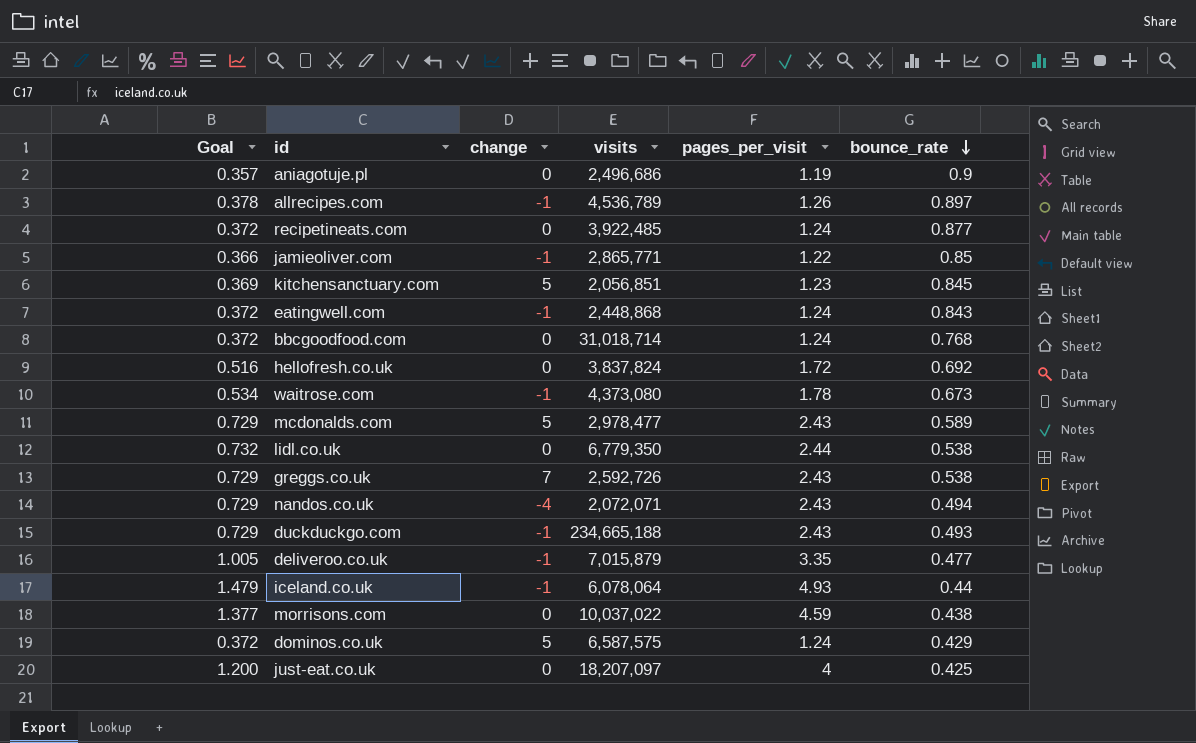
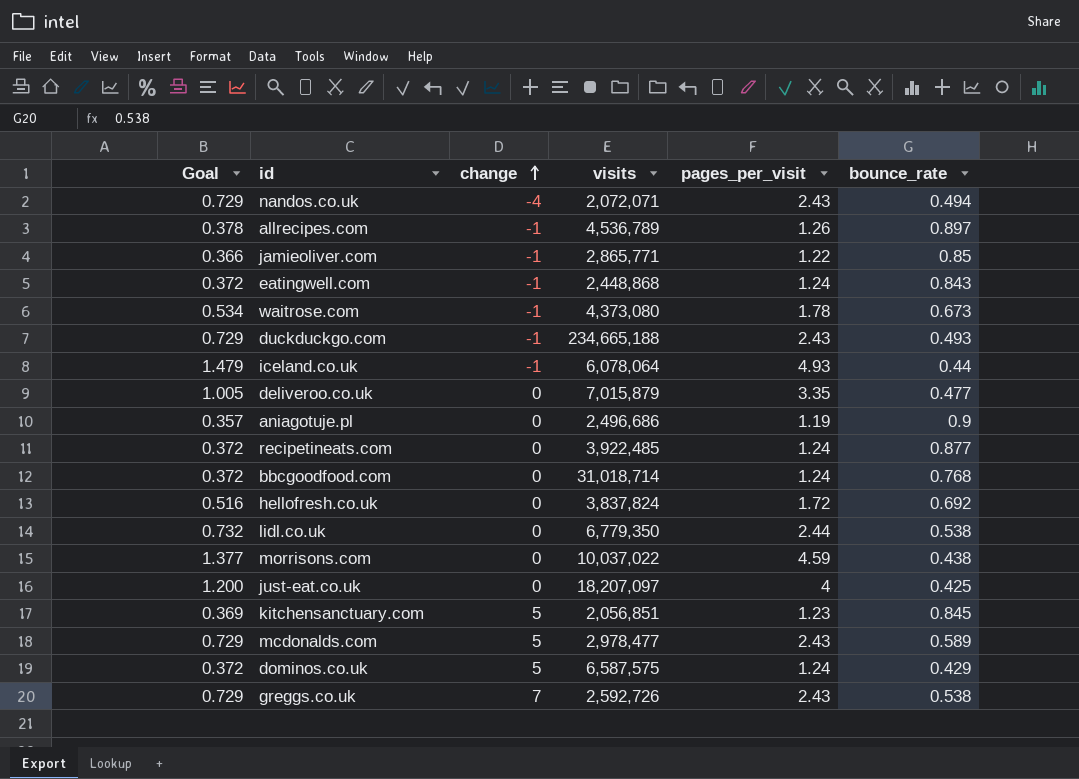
row order: bounce_rate descending -> change ascending
deliveroo.co.uk | change: -1 -> 0

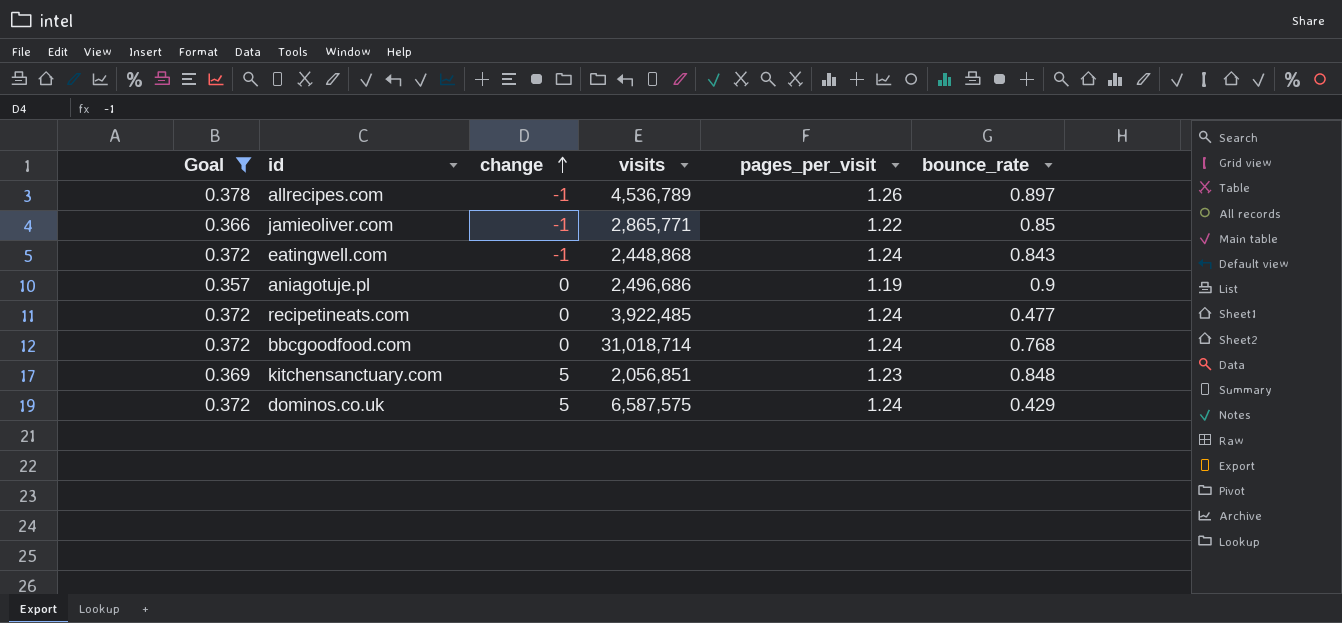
filter: none -> Goal <= 0.378
recipetineats.com | bounce_rate: 0.877 -> 0.477
kitchensanctuary.com | bounce_rate: 0.845 -> 0.848

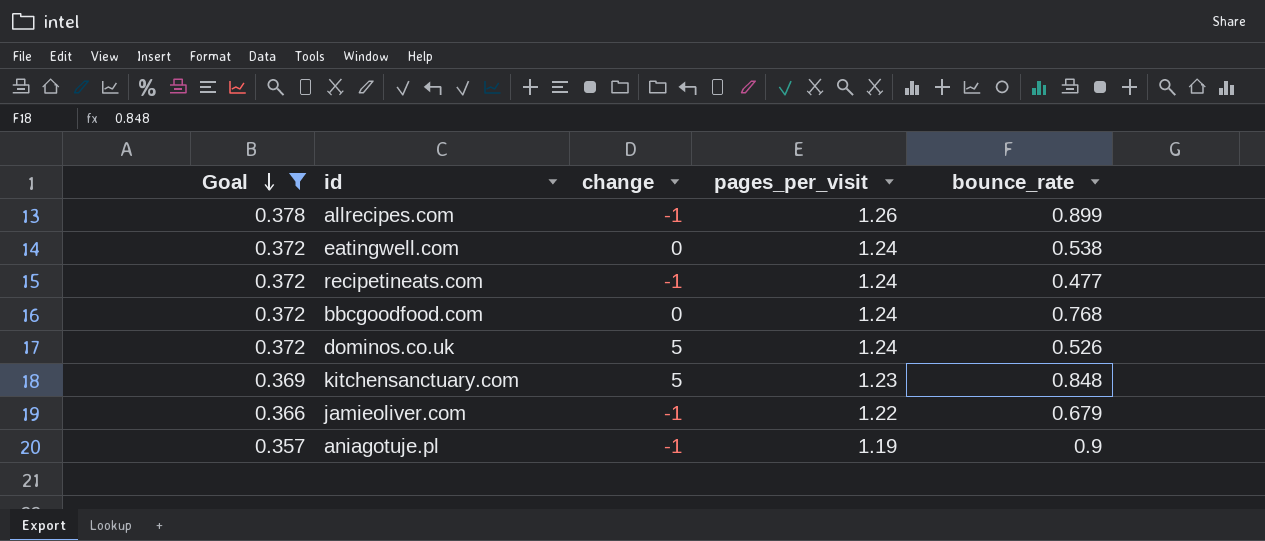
row order: change ascending -> Goal descending
column visits | position: 4 -> none
allrecipes.com | bounce_rate: 0.897 -> 0.899
eatingwell.com | change: -1 -> 0
eatingwell.com | bounce_rate: 0.843 -> 0.538
recipetineats.com | change: 0 -> -1
dominos.co.uk | bounce_rate: 0.429 -> 0.526
jamieoliver.com | bounce_rate: 0.85 -> 0.679
aniagotuje.pl | change: 0 -> -1

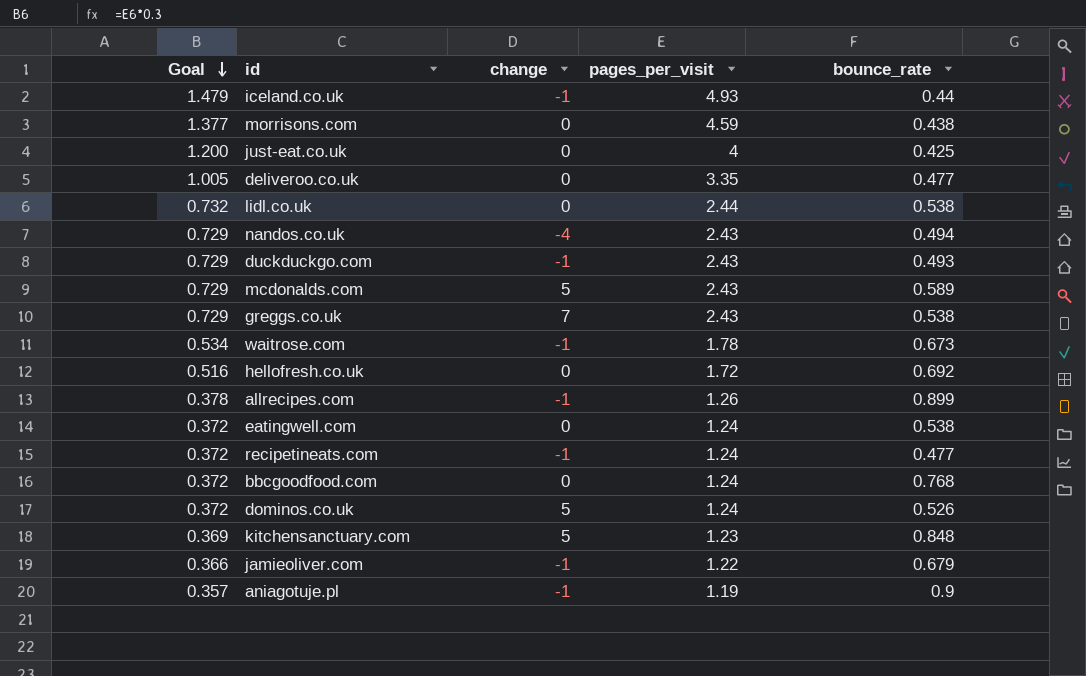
filter: Goal <= 0.378 -> none

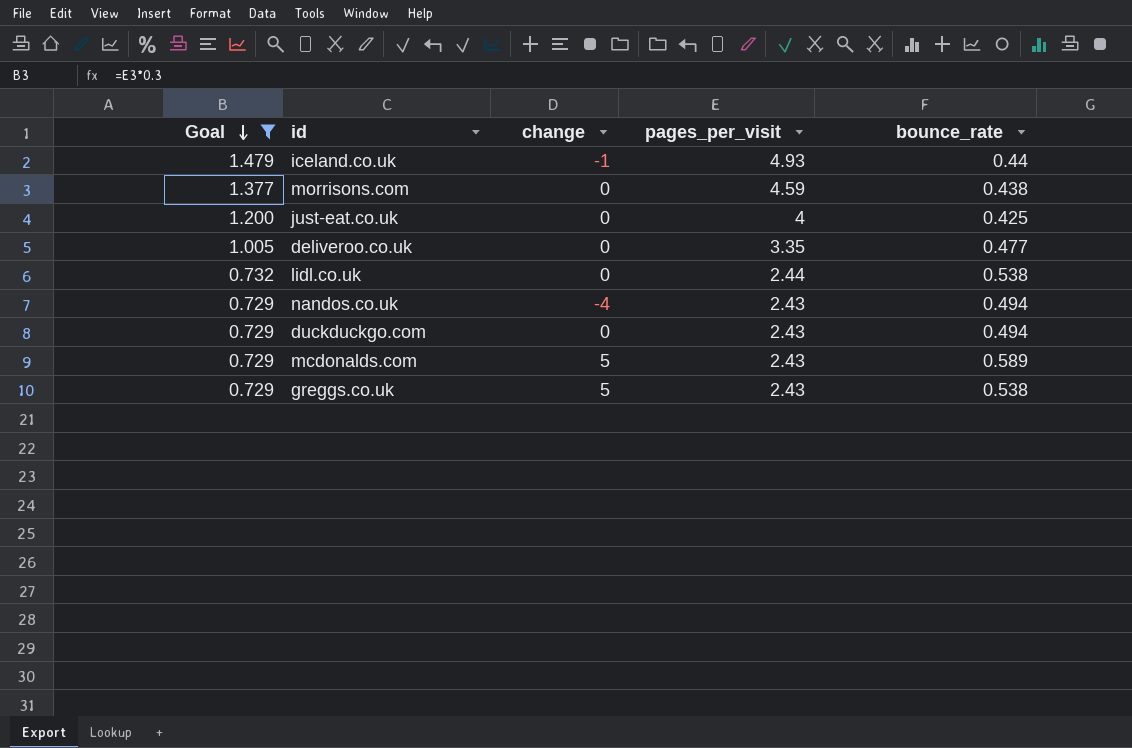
filter: none -> Goal >= 0.729
duckduckgo.com | change: -1 -> 0
duckduckgo.com | bounce_rate: 0.493 -> 0.494
greggs.co.uk | change: 7 -> 5

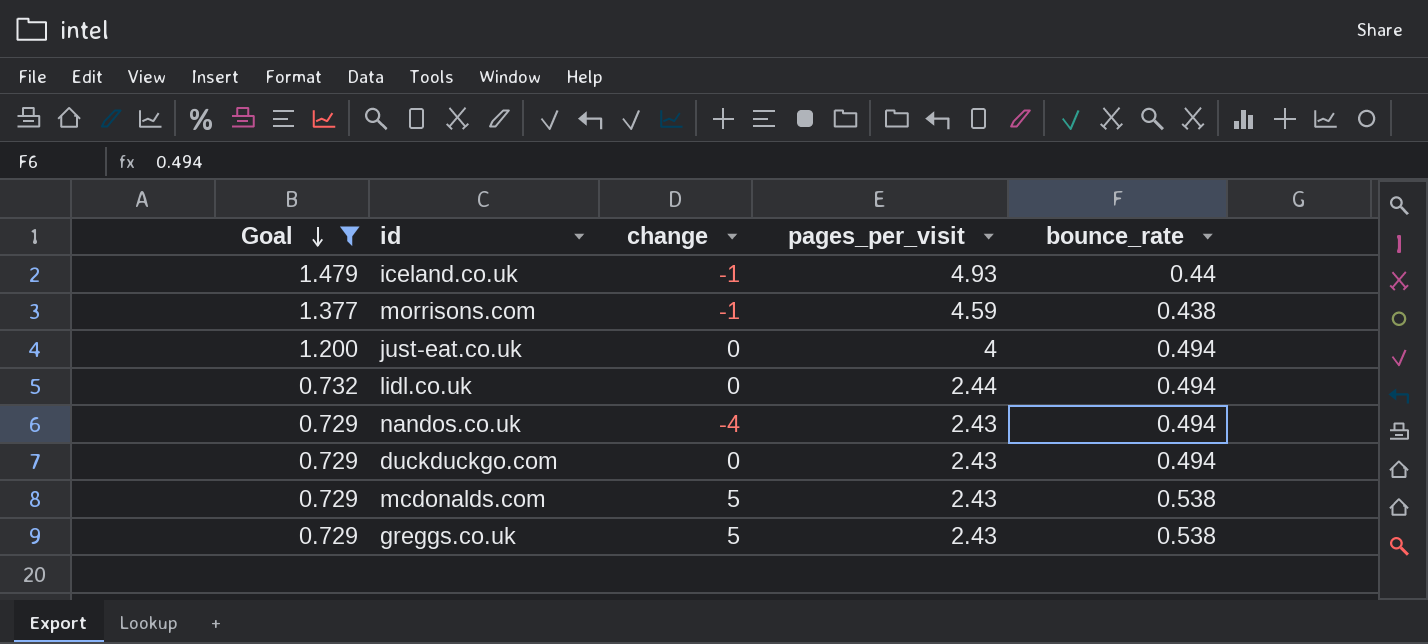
row deliveroo.co.uk: 1.005 | 0 | 3.35 | 0.477 -> none
morrisons.com | change: 0 -> -1
just-eat.co.uk | bounce_rate: 0.425 -> 0.494
lidl.co.uk | bounce_rate: 0.538 -> 0.494
mcdonalds.com | bounce_rate: 0.589 -> 0.538

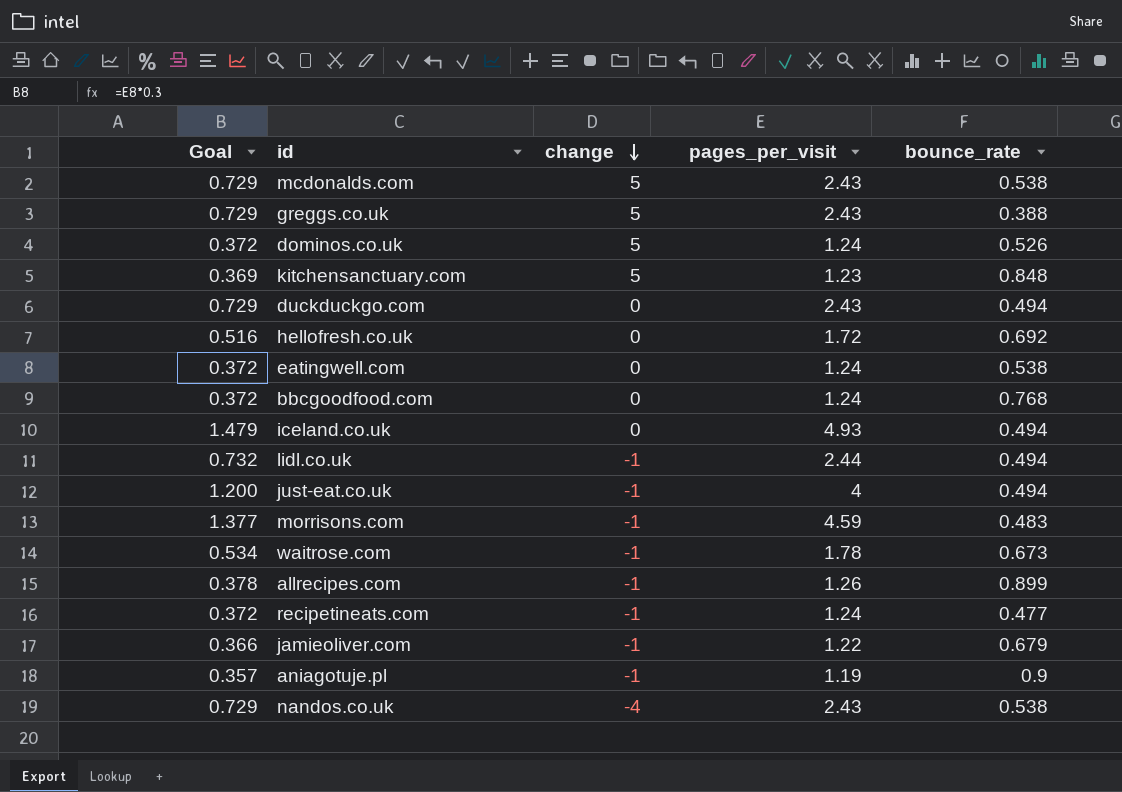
filter: Goal >= 0.729 -> none
row order: Goal descending -> change descending
greggs.co.uk | bounce_rate: 0.538 -> 0.388
iceland.co.uk | change: -1 -> 0
iceland.co.uk | bounce_rate: 0.44 -> 0.494
lidl.co.uk | change: 0 -> -1
just-eat.co.uk | change: 0 -> -1
morrisons.com | bounce_rate: 0.438 -> 0.483
nandos.co.uk | bounce_rate: 0.494 -> 0.538

